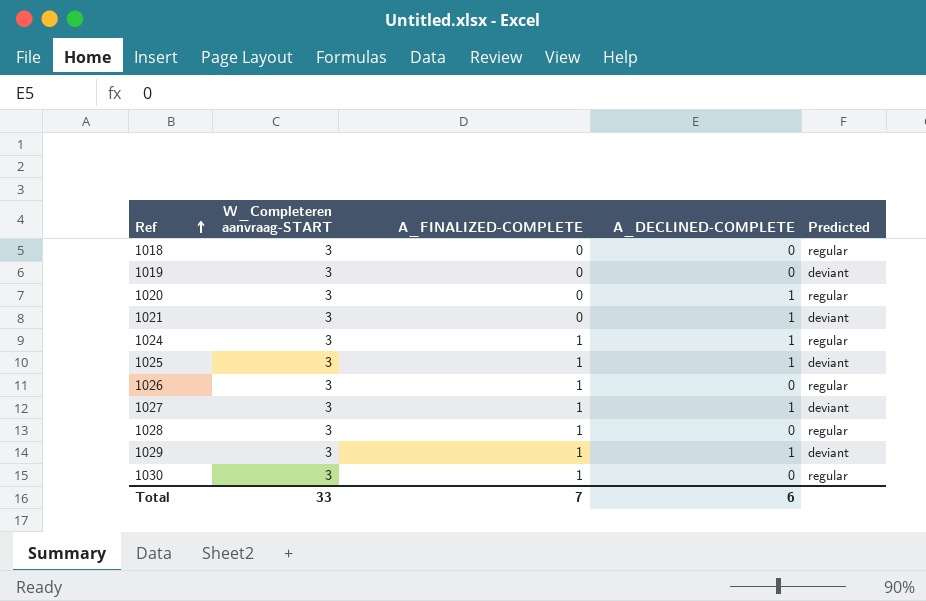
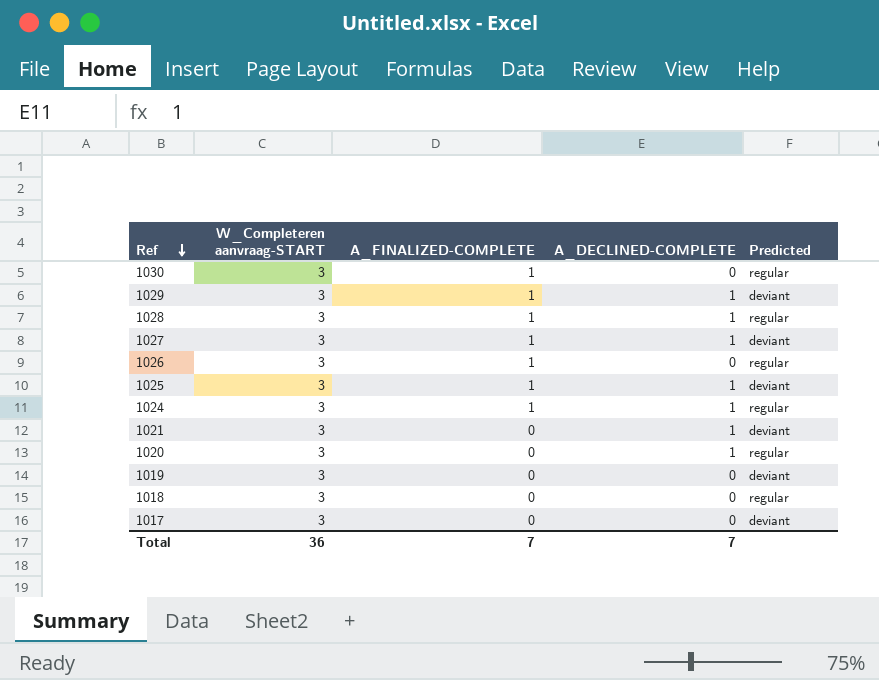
row order: Ref ascending -> Ref descending
1028 | A_DECLINED-COMPLETE: 0 -> 1
row 1017: none -> 3 | 0 | 0 | deviant
Total | W_Completeren aanvraag-START: 33 -> 36
Total | A_DECLINED-COMPLETE: 6 -> 7

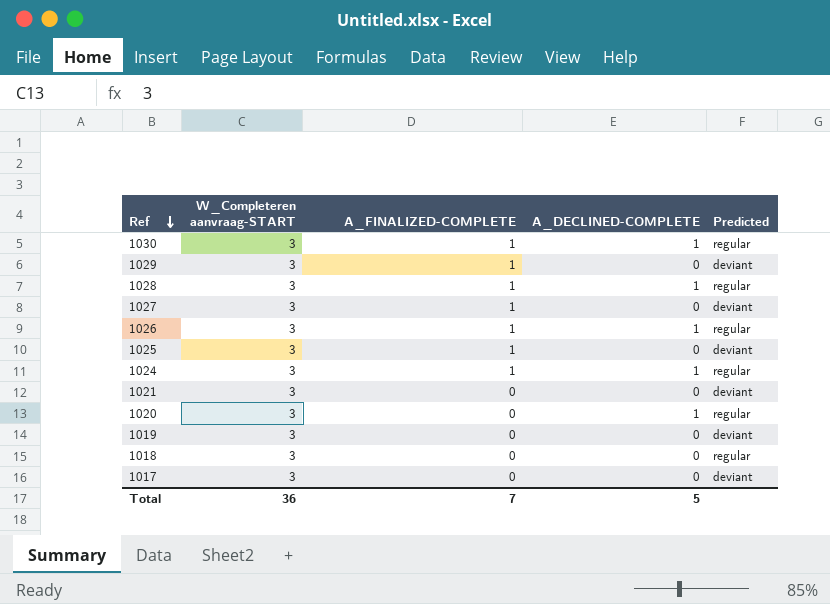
1030 | A_DECLINED-COMPLETE: 0 -> 1
1029 | A_DECLINED-COMPLETE: 1 -> 0
1027 | A_DECLINED-COMPLETE: 1 -> 0
1026 | A_DECLINED-COMPLETE: 0 -> 1
1025 | A_DECLINED-COMPLETE: 1 -> 0
1021 | A_DECLINED-COMPLETE: 1 -> 0
Total | A_DECLINED-COMPLETE: 7 -> 5

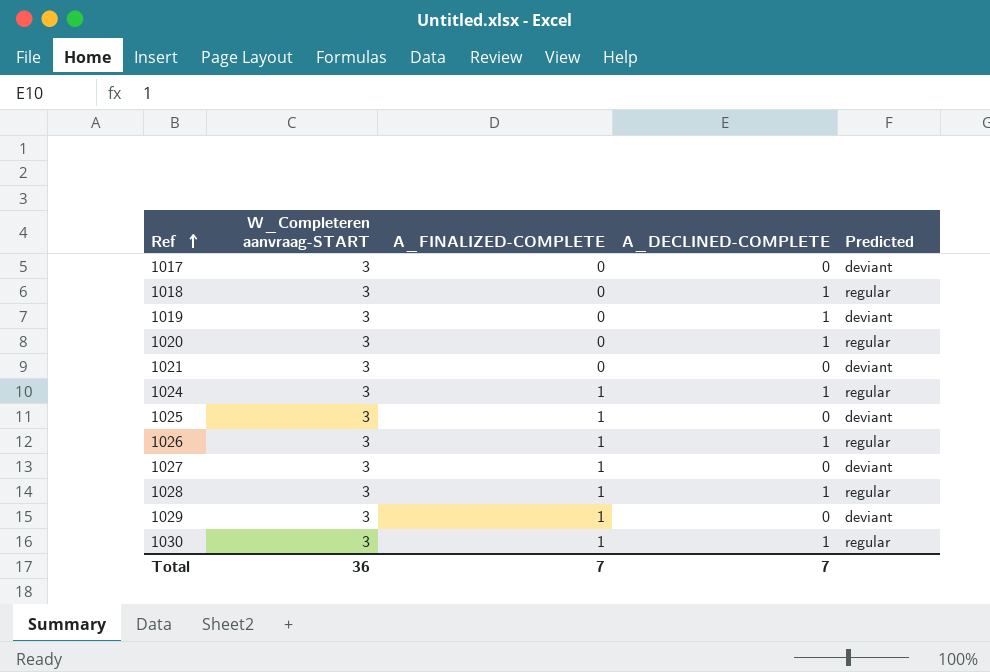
row order: Ref descending -> Ref ascending
1018 | A_DECLINED-COMPLETE: 0 -> 1
1019 | A_DECLINED-COMPLETE: 0 -> 1
Total | A_DECLINED-COMPLETE: 5 -> 7

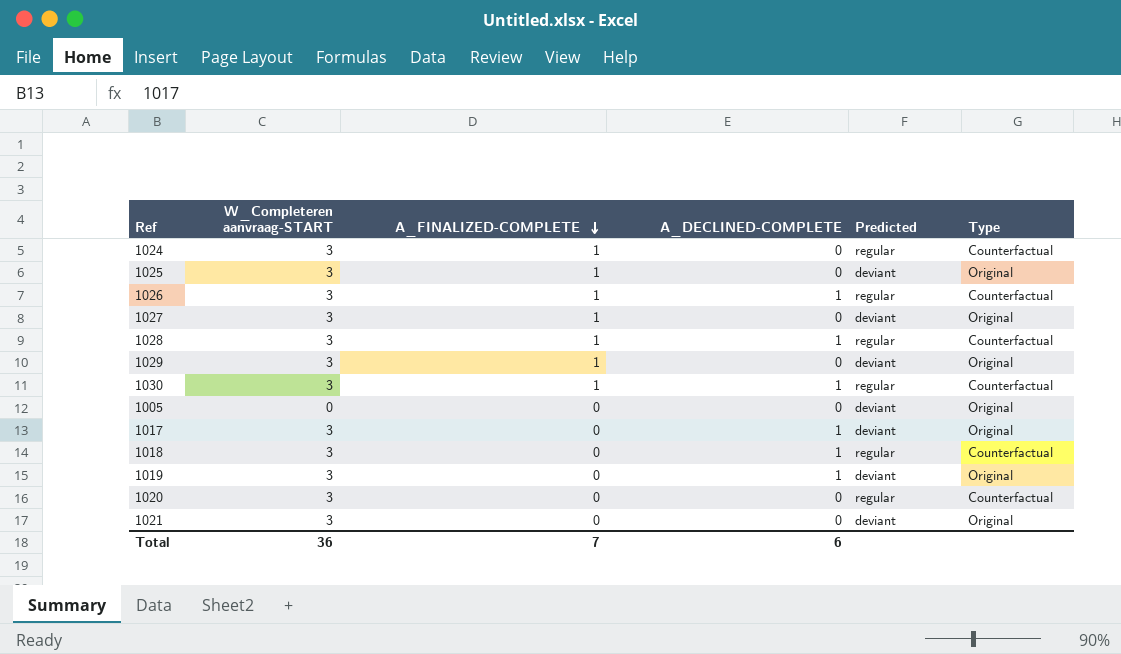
row order: Ref ascending -> A_FINALIZED-COMPLETE descending
column Type | position: none -> 6
1024 | A_DECLINED-COMPLETE: 1 -> 0
row 1005: none -> 0 | 0 | 0 | deviant | Original
1017 | A_DECLINED-COMPLETE: 0 -> 1
1020 | A_DECLINED-COMPLETE: 1 -> 0
Total | A_DECLINED-COMPLETE: 7 -> 6

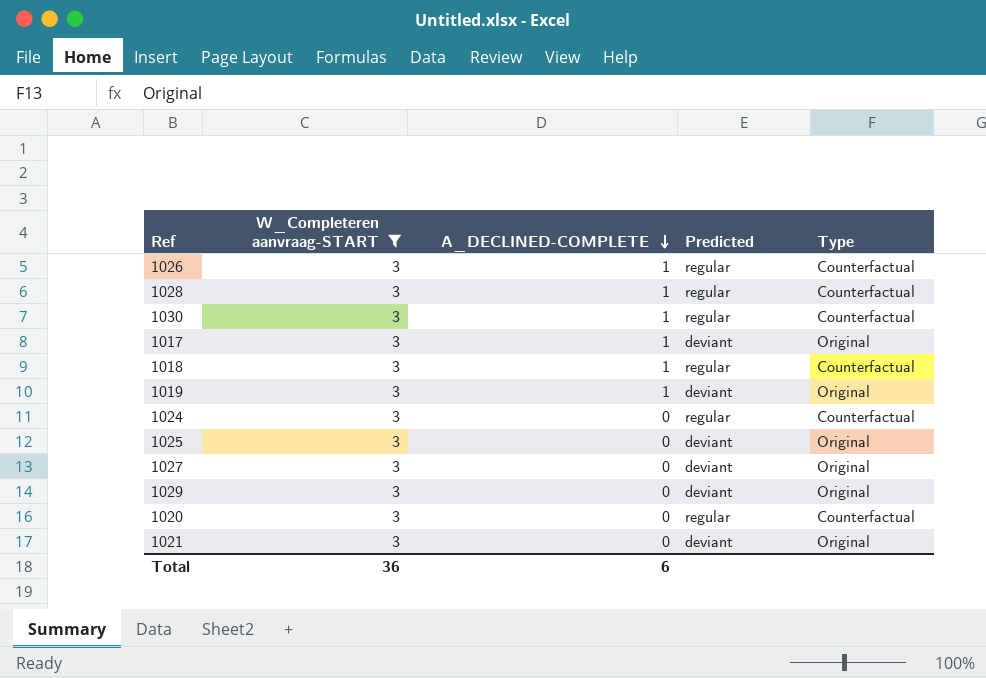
filter: none -> W_Completeren aanvraag-START = 3
row order: A_FINALIZED-COMPLETE descending -> A_DECLINED-COMPLETE descending
column A_FINALIZED-COMPLETE | position: 3 -> none

